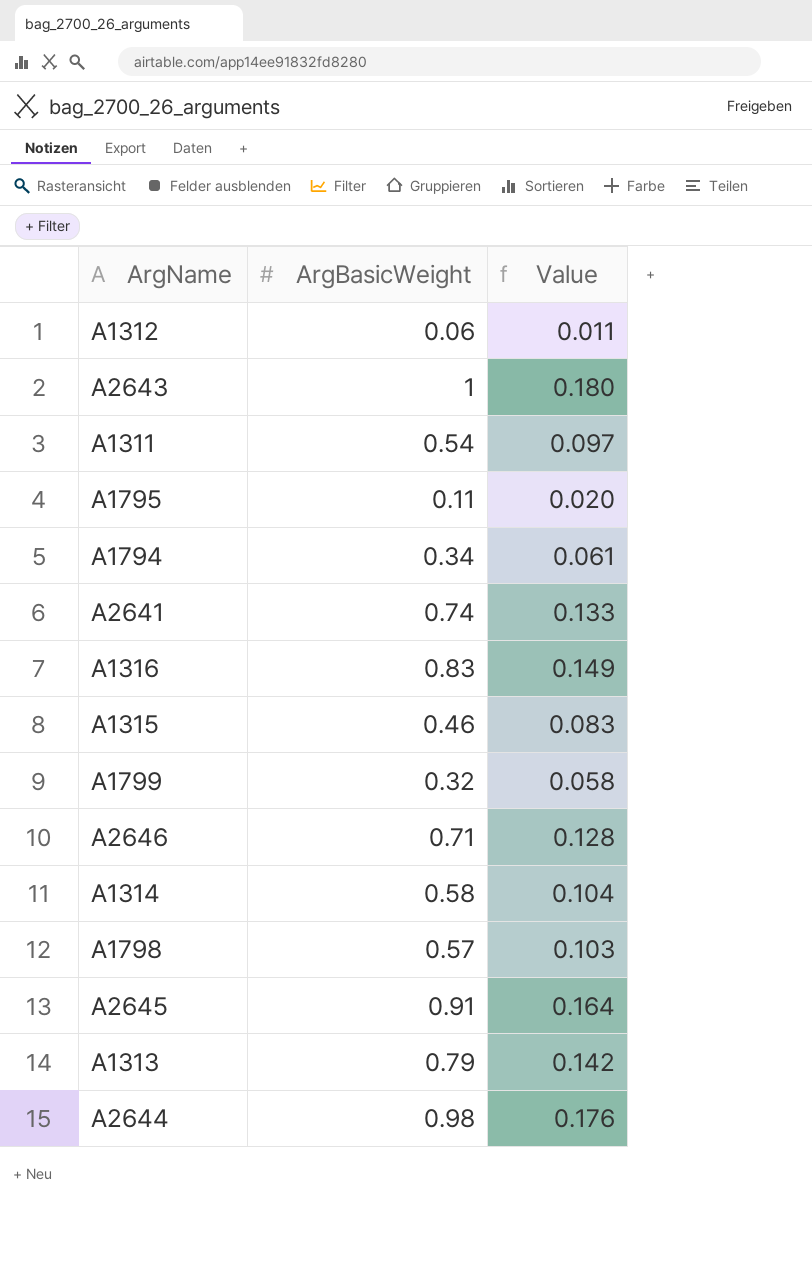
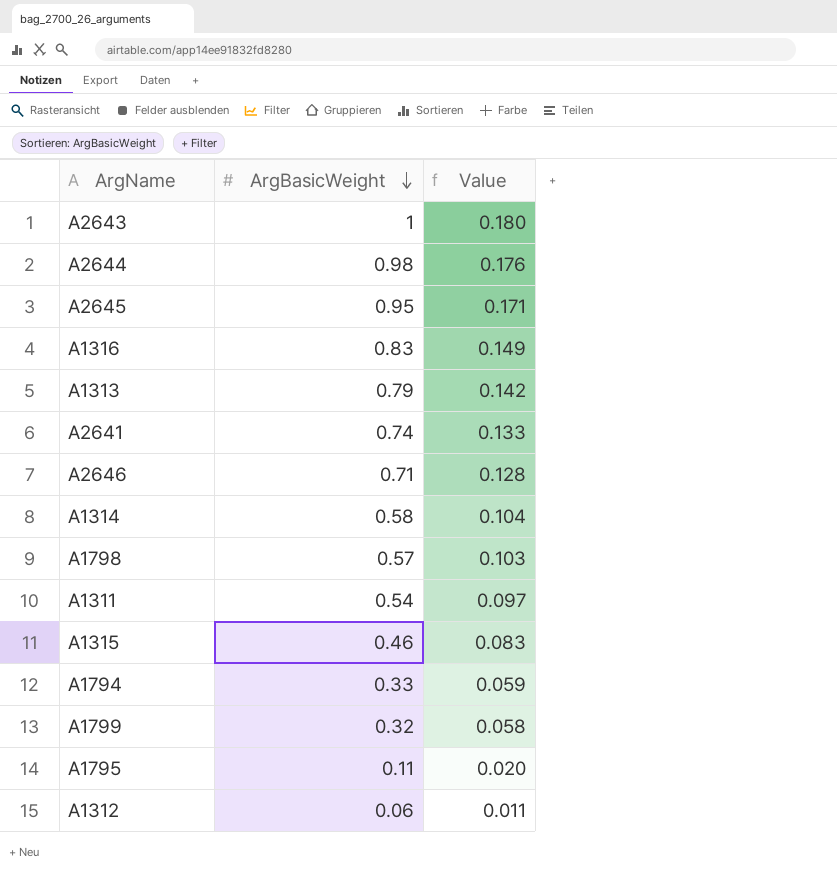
row order: none -> ArgBasicWeight descending
A2645 | ArgBasicWeight: 0.91 -> 0.95
A2645 | Value: 0.164 -> 0.171
A1794 | ArgBasicWeight: 0.34 -> 0.33
A1794 | Value: 0.061 -> 0.059

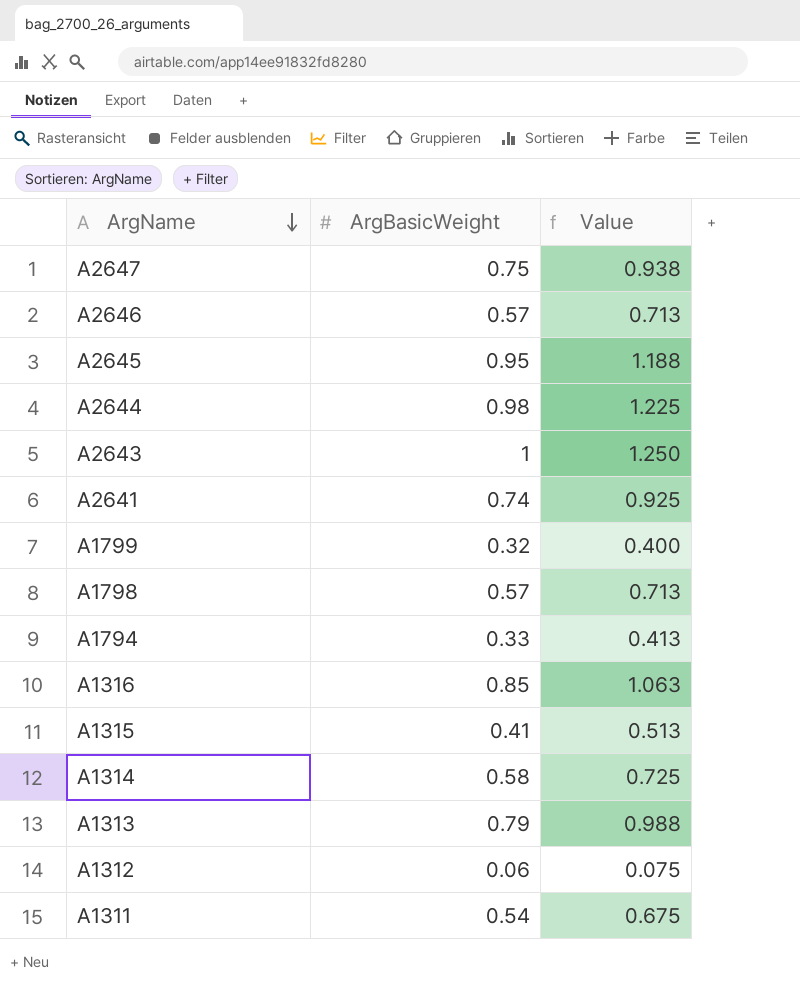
row order: ArgBasicWeight descending -> ArgName descending
column Value | formula: [ArgBasicWeight] * 0.18 -> [ArgBasicWeight] * 1.25
row A1795: 0.11 | 0.020 -> none
row A2647: none -> 0.75 | 0.938
A2646 | ArgBasicWeight: 0.71 -> 0.57
A1316 | ArgBasicWeight: 0.83 -> 0.85
A1315 | ArgBasicWeight: 0.46 -> 0.41

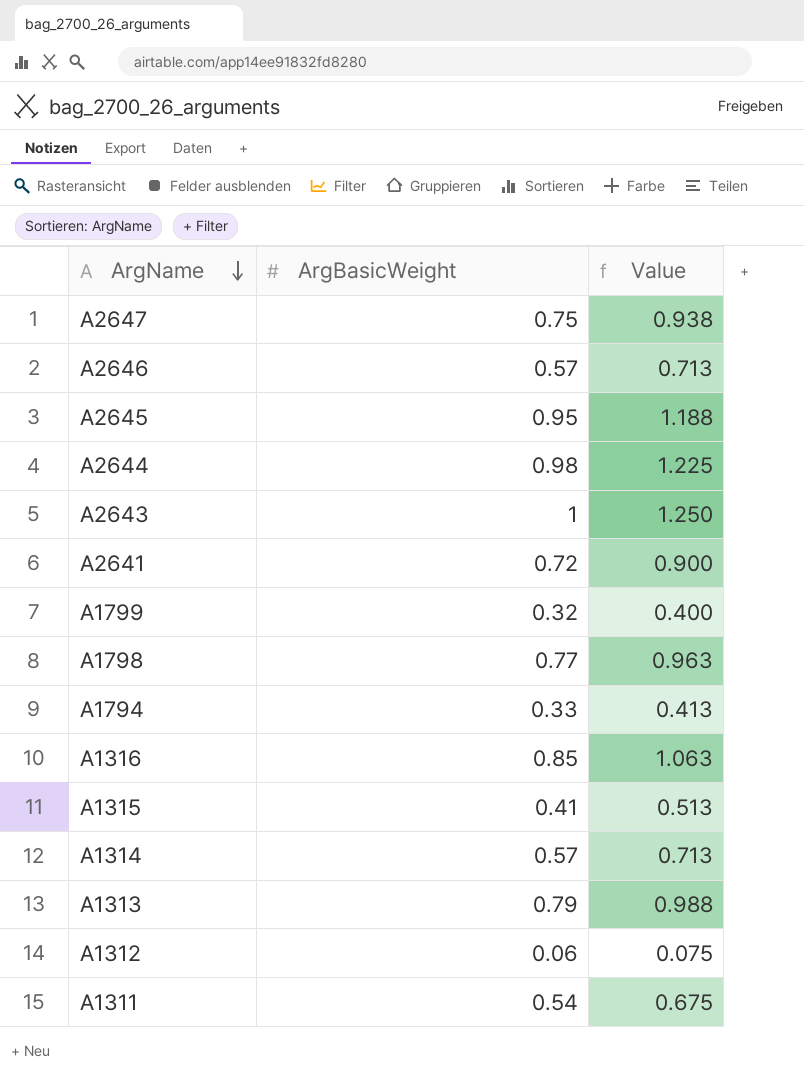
A2641 | ArgBasicWeight: 0.74 -> 0.72
A2641 | Value: 0.925 -> 0.900
A1798 | ArgBasicWeight: 0.57 -> 0.77
A1798 | Value: 0.713 -> 0.963
A1314 | ArgBasicWeight: 0.58 -> 0.57
A1314 | Value: 0.725 -> 0.713

